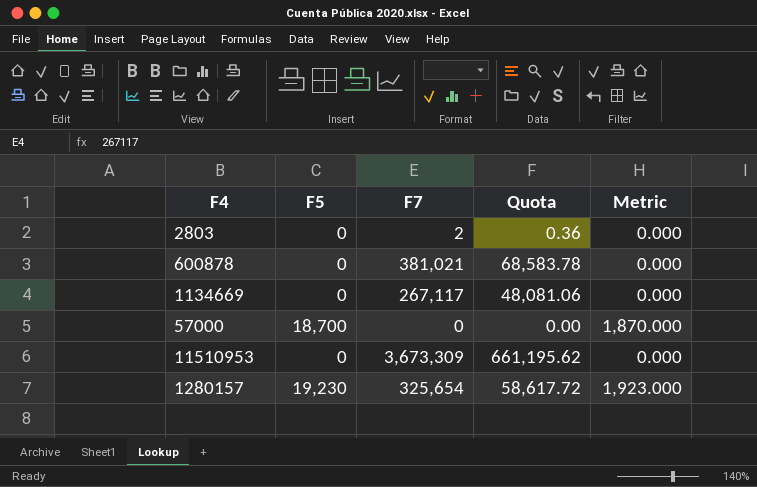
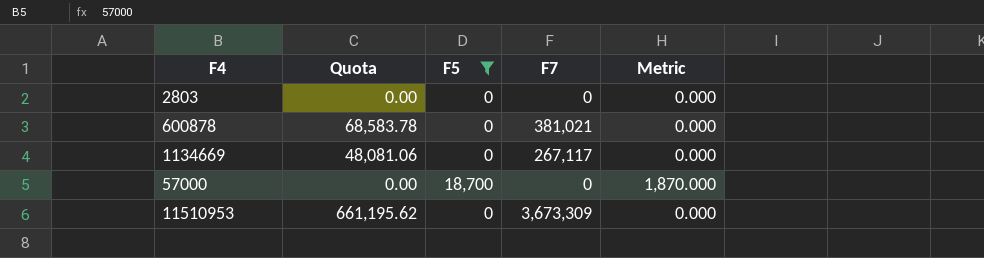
filter: none -> F5 != 19,230
column Quota | position: 4 -> 2
2803 | Quota: 0.36 -> 0.00
2803 | F7: 2 -> 0

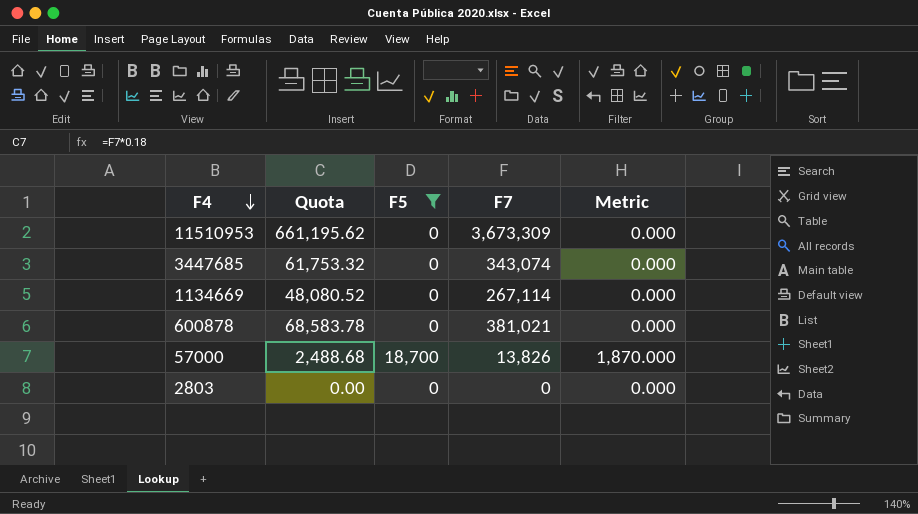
row order: none -> F4 descending
row 3447685: none -> 61,753.32 | 0 | 343,074 | 0.000
1134669 | Quota: 48,081.06 -> 48,080.52
1134669 | F7: 267,117 -> 267,114
57000 | Quota: 0.00 -> 2,488.68
57000 | F7: 0 -> 13,826

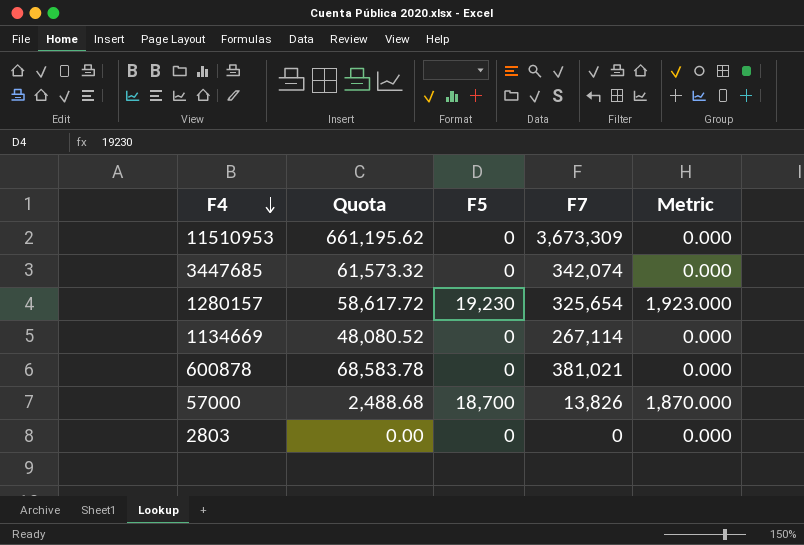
filter: F5 != 19,230 -> none
3447685 | Quota: 61,753.32 -> 61,573.32
3447685 | F7: 343,074 -> 342,074

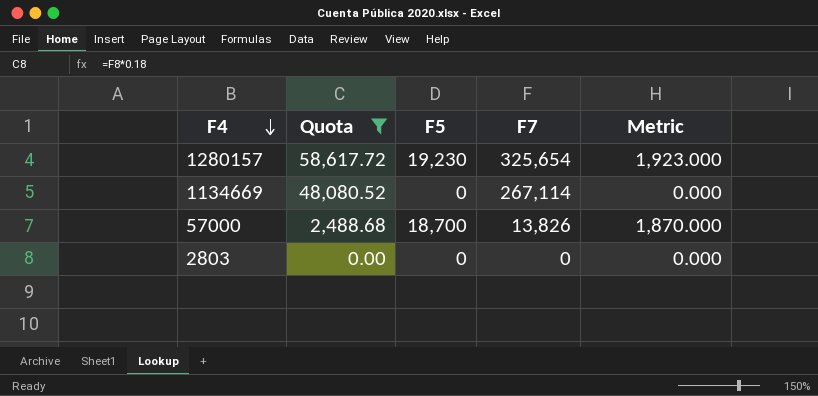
filter: none -> Quota <= 58,617.72

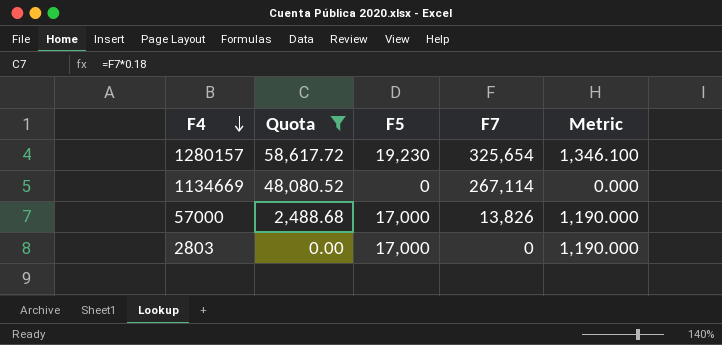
column Metric | formula: [F5] * 0.1 -> [F5] * 0.07
57000 | F5: 18,700 -> 17,000
2803 | F5: 0 -> 17,000

